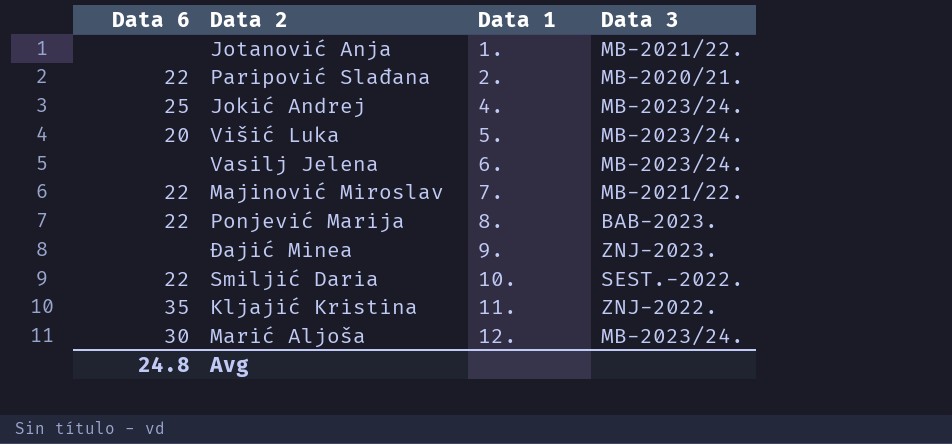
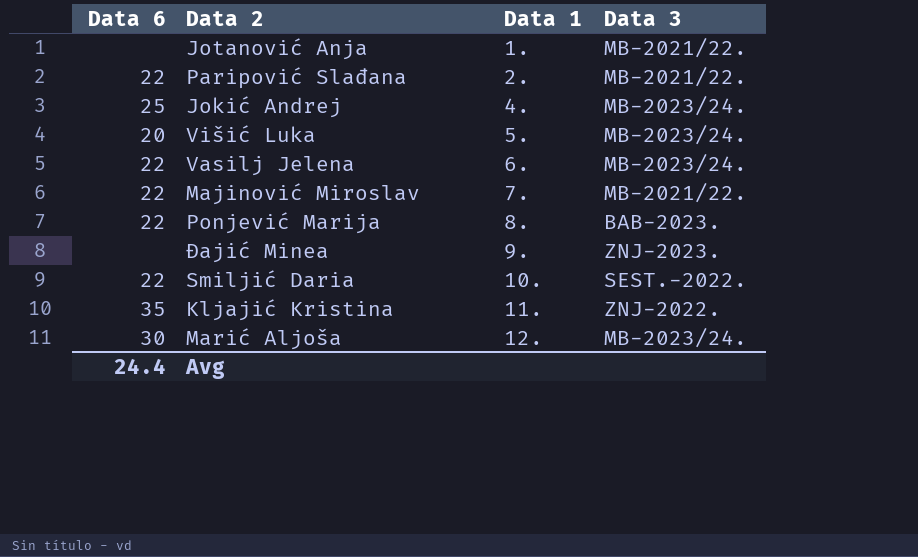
Paripović Slađana | Data 3: MB-2020/21. -> MB-2021/22.
Vasilj Jelena | Data 6: none -> 22
Avg | Data 6: 24.8 -> 24.4

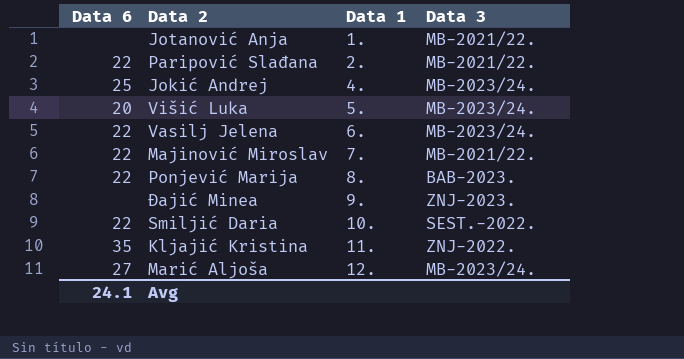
Marić Aljoša | Data 6: 30 -> 27
Avg | Data 6: 24.4 -> 24.1

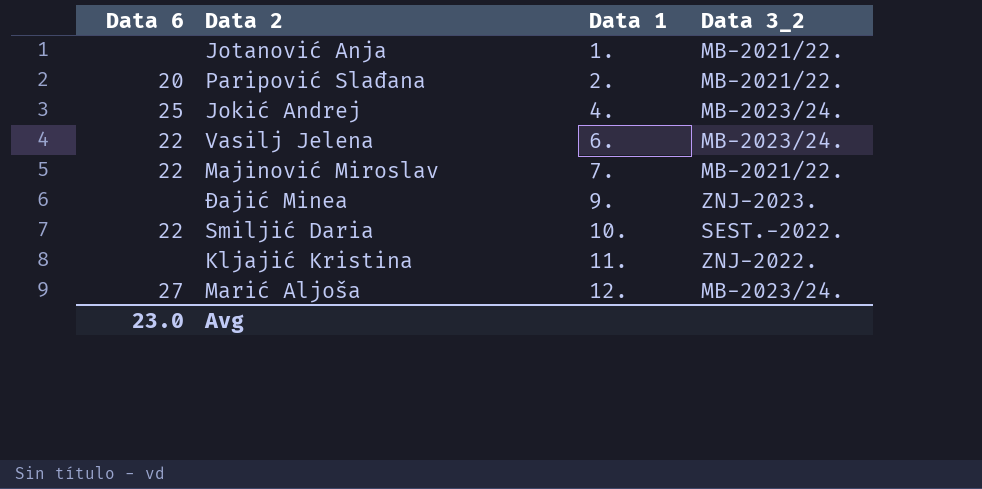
column name: Data 3 -> Data 3_2
row Višić Luka: 20 | 5. | MB-2023/24. -> none
row Ponjević Marija: 22 | 8. | BAB-2023. -> none
Paripović Slađana | Data 6: 22 -> 20
Kljajić Kristina | Data 6: 35 -> none
Avg | Data 6: 24.1 -> 23.0

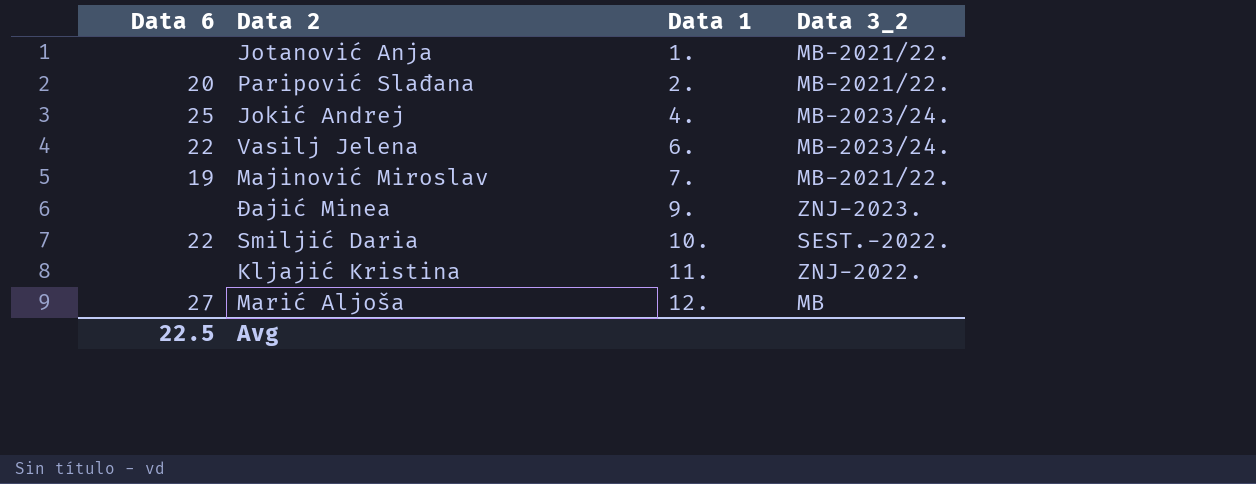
Majinović Miroslav | Data 6: 22 -> 19
Marić Aljoša | Data 3_2: MB-2023/24. -> MB
Avg | Data 6: 23.0 -> 22.5

